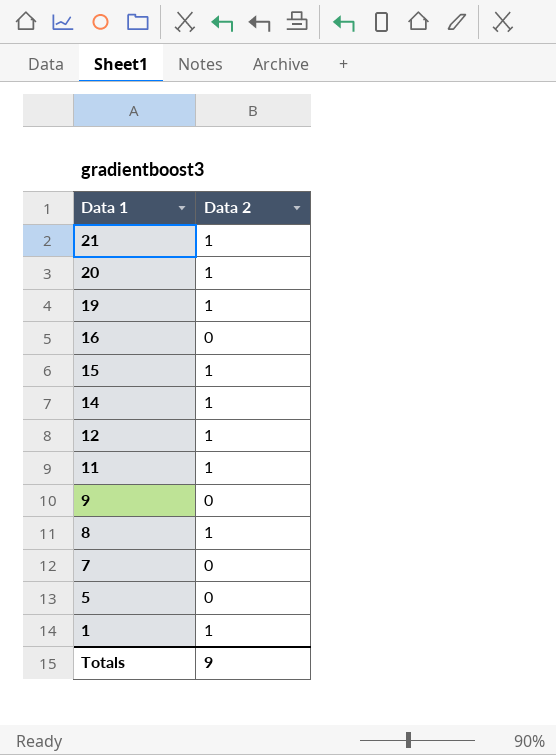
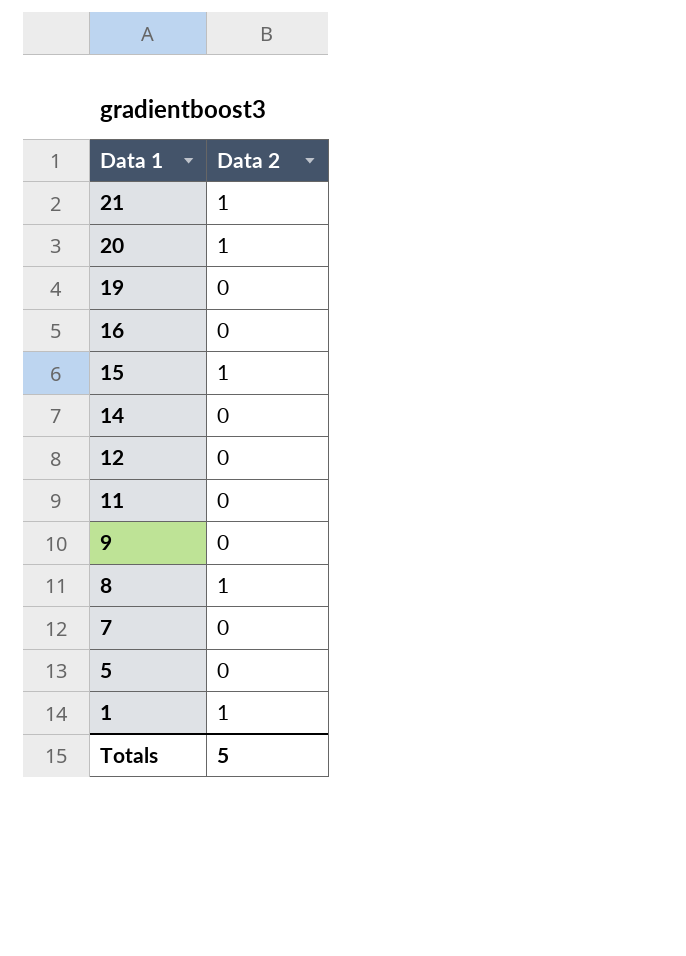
19 | Data 2: 1 -> 0
14 | Data 2: 1 -> 0
12 | Data 2: 1 -> 0
11 | Data 2: 1 -> 0
Totals | Data 2: 9 -> 5

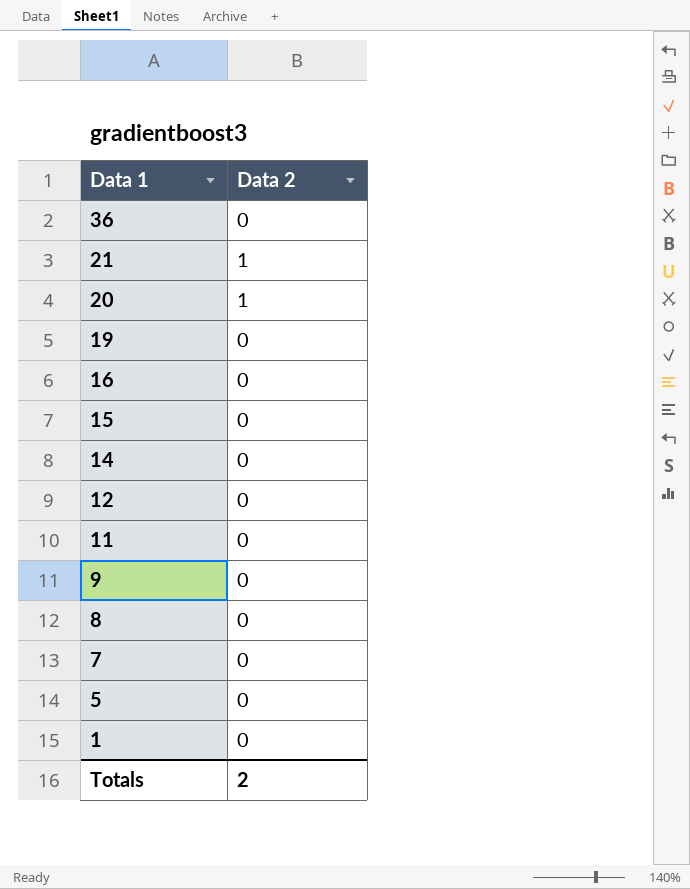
row 36: none -> 0
15 | Data 2: 1 -> 0
8 | Data 2: 1 -> 0
1 | Data 2: 1 -> 0
Totals | Data 2: 5 -> 2

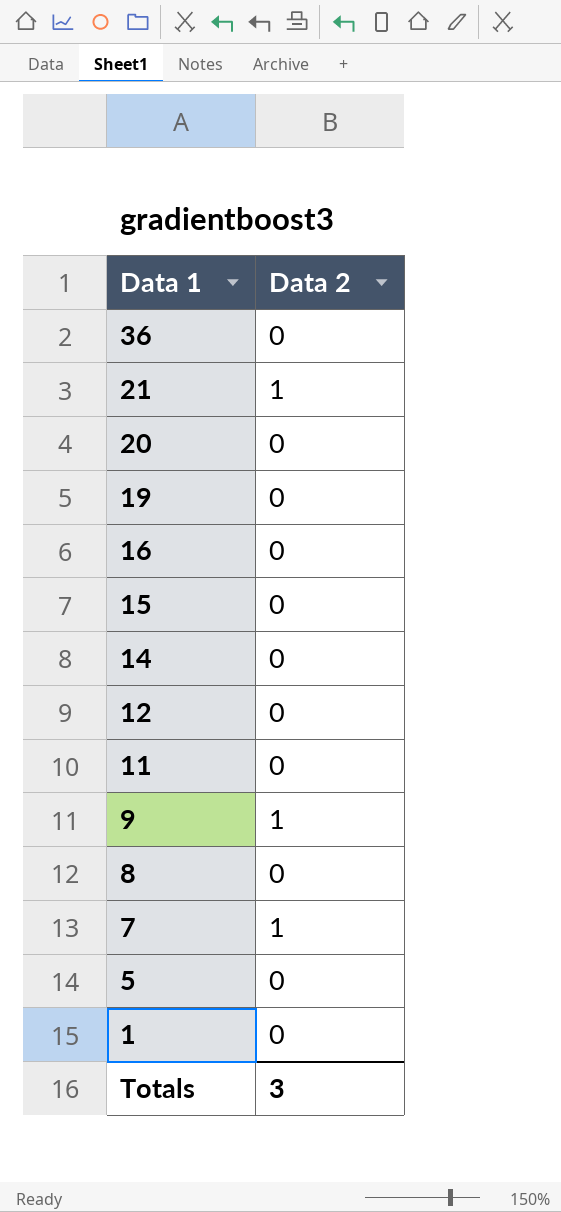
20 | Data 2: 1 -> 0
9 | Data 2: 0 -> 1
7 | Data 2: 0 -> 1
Totals | Data 2: 2 -> 3

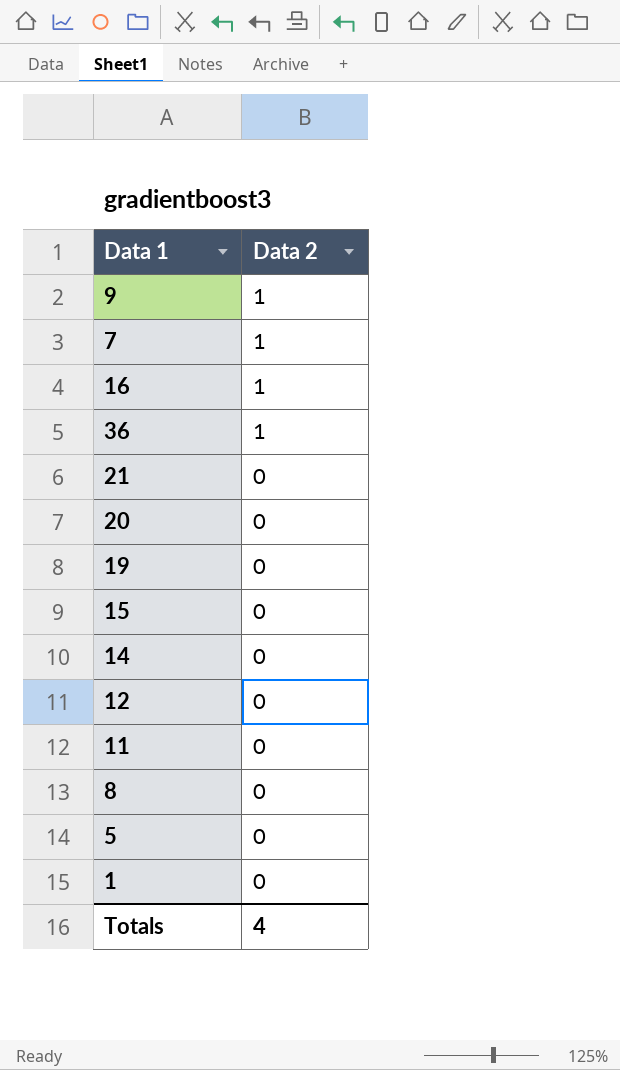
row order: Data 1 descending -> Data 2 descending
16 | Data 2: 0 -> 1
36 | Data 2: 0 -> 1
21 | Data 2: 1 -> 0
Totals | Data 2: 3 -> 4

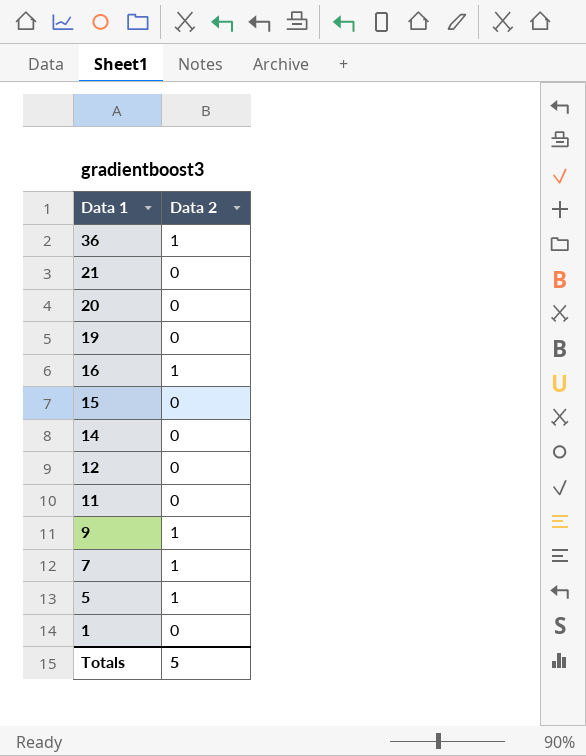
row order: Data 2 descending -> Data 1 descending
row 8: 0 -> none
5 | Data 2: 0 -> 1
Totals | Data 2: 4 -> 5

